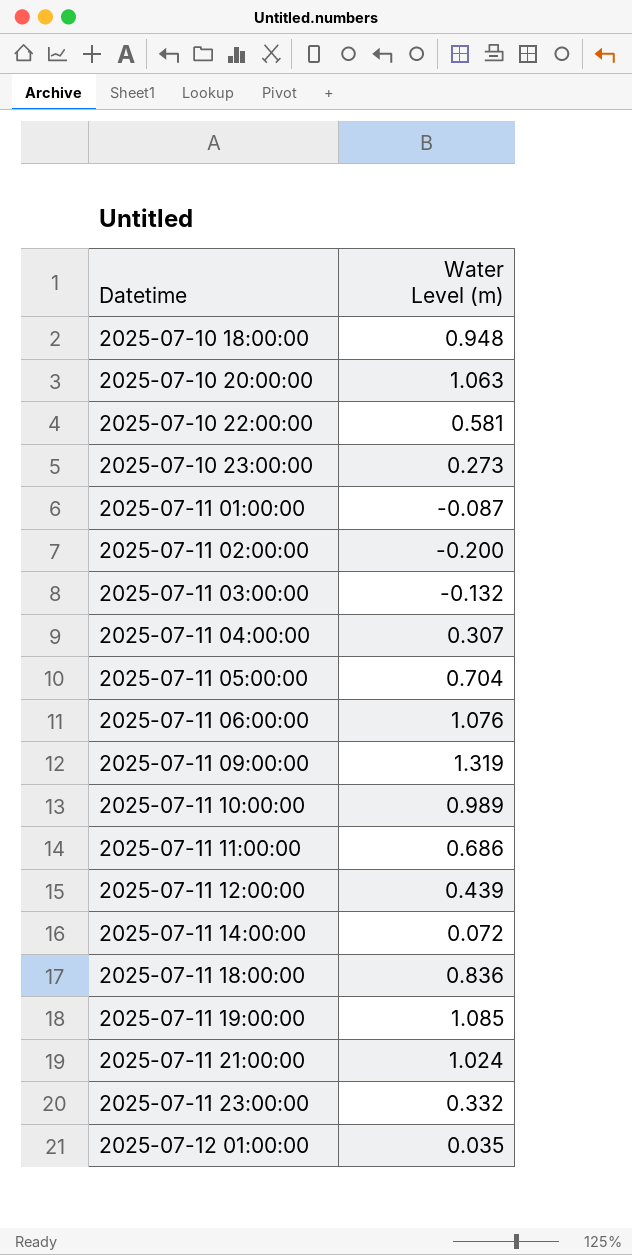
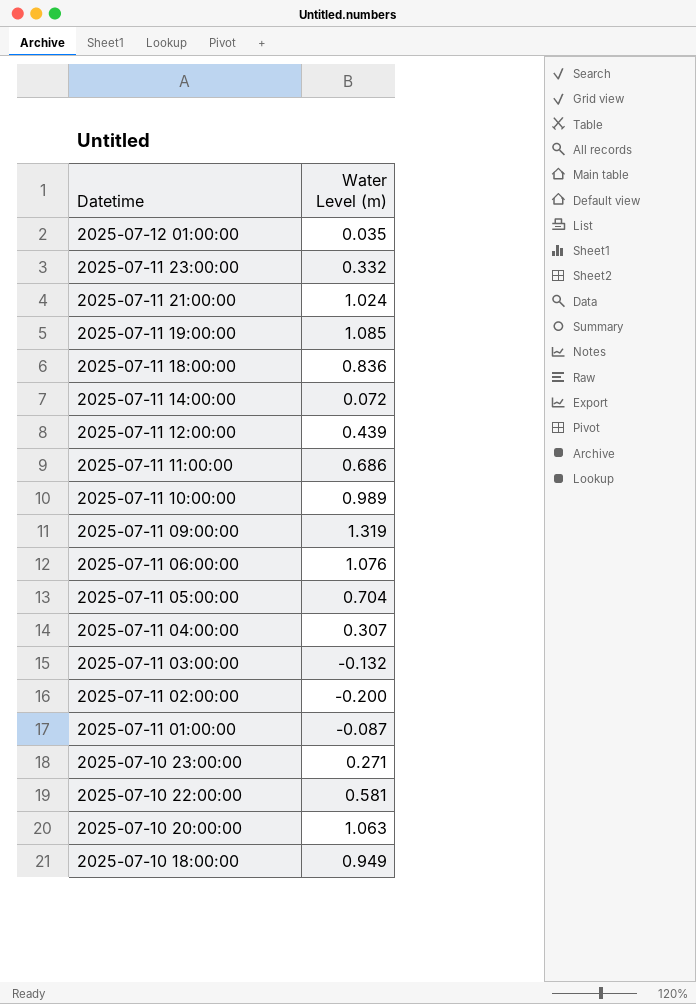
row order: Datetime ascending -> Datetime descending
2025-07-10 23:00:00 | Water Level (m): 0.273 -> 0.271
2025-07-10 18:00:00 | Water Level (m): 0.948 -> 0.949

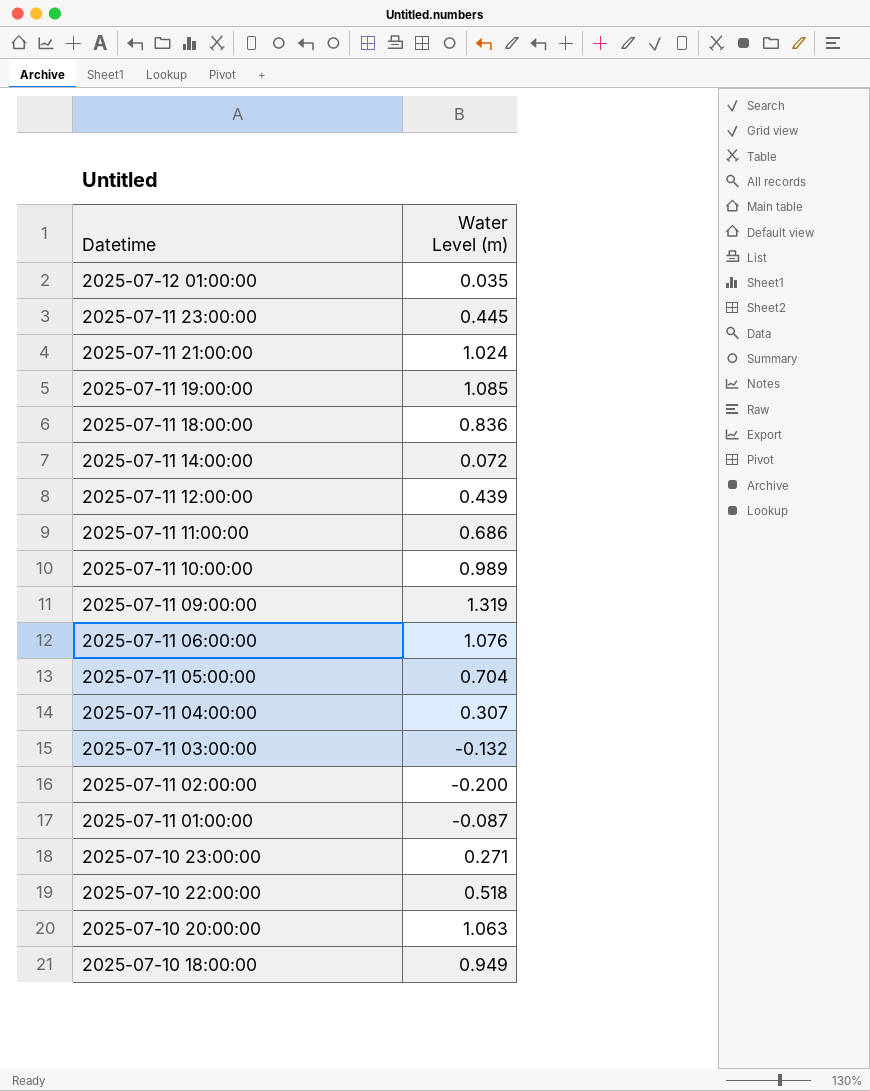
2025-07-11 23:00:00 | Water Level (m): 0.332 -> 0.445
2025-07-10 22:00:00 | Water Level (m): 0.581 -> 0.518

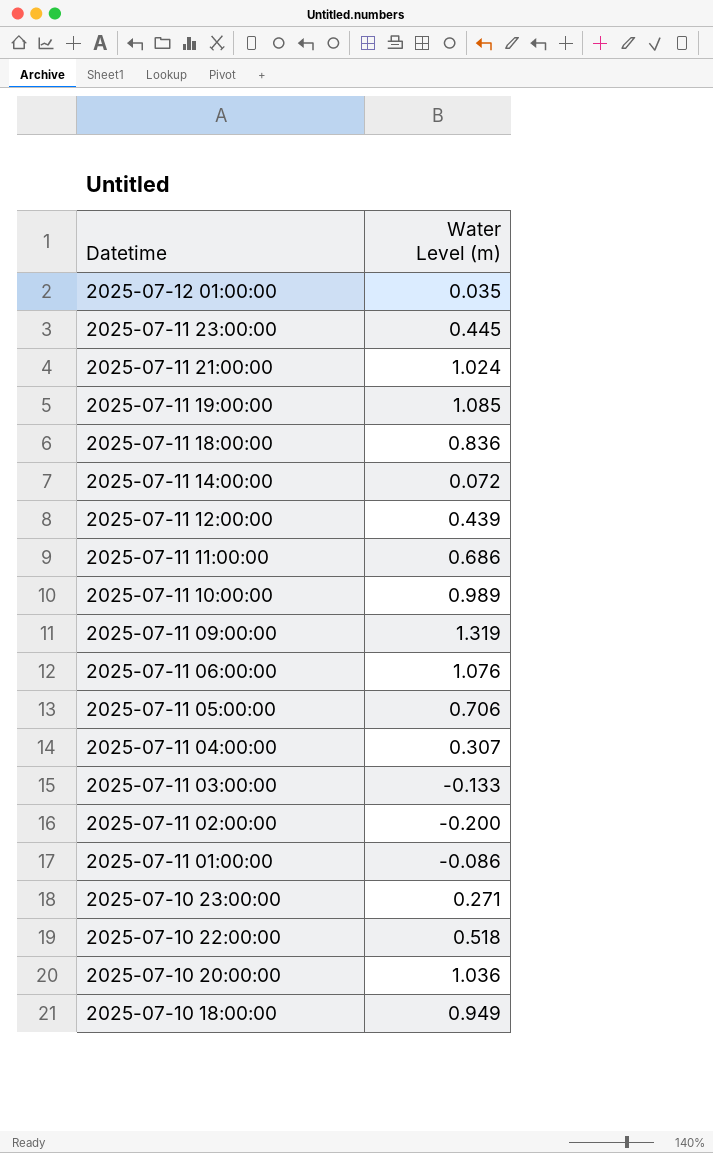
2025-07-11 05:00:00 | Water Level (m): 0.704 -> 0.706
2025-07-11 03:00:00 | Water Level (m): -0.132 -> -0.133
2025-07-11 01:00:00 | Water Level (m): -0.087 -> -0.086
2025-07-10 20:00:00 | Water Level (m): 1.063 -> 1.036

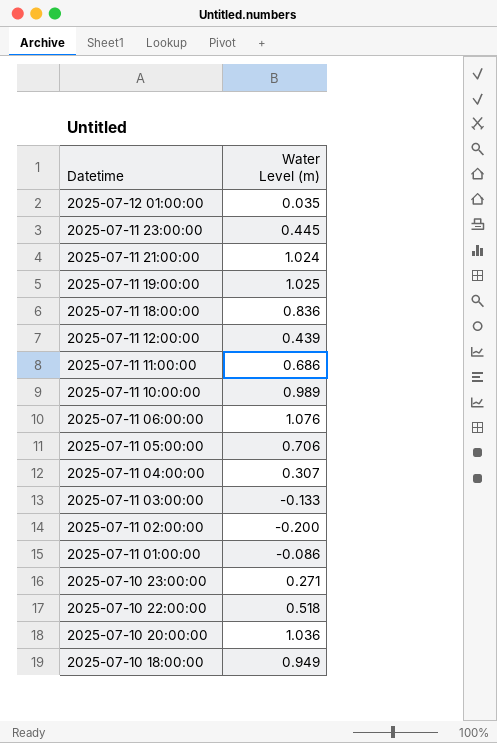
row 2025-07-11 14:00:00: 0.072 -> none
row 2025-07-11 09:00:00: 1.319 -> none
2025-07-11 19:00:00 | Water Level (m): 1.085 -> 1.025

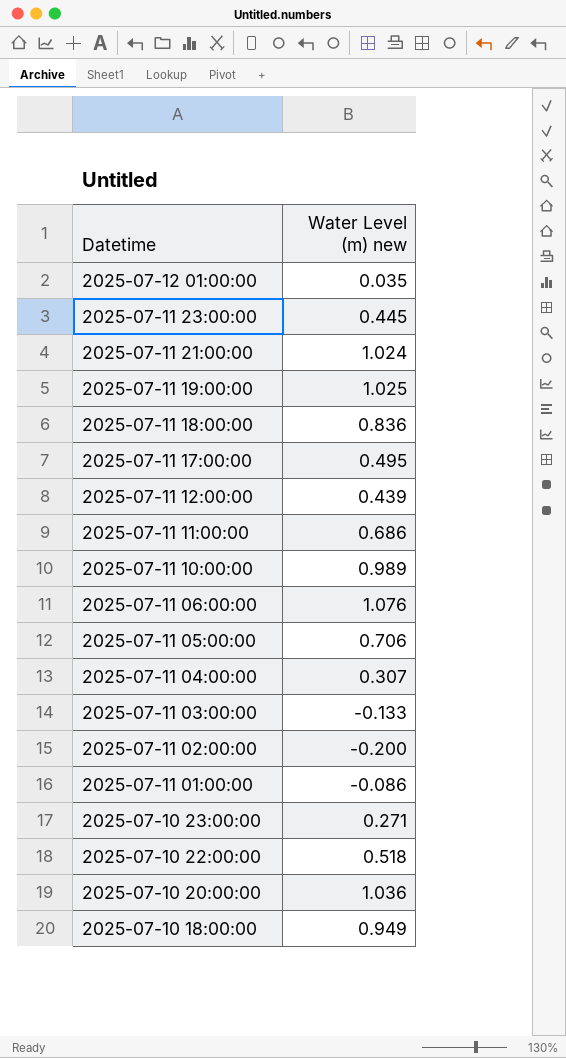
column name: Water Level (m) -> Water Level (m) new
row 2025-07-11 17:00:00: none -> 0.495

